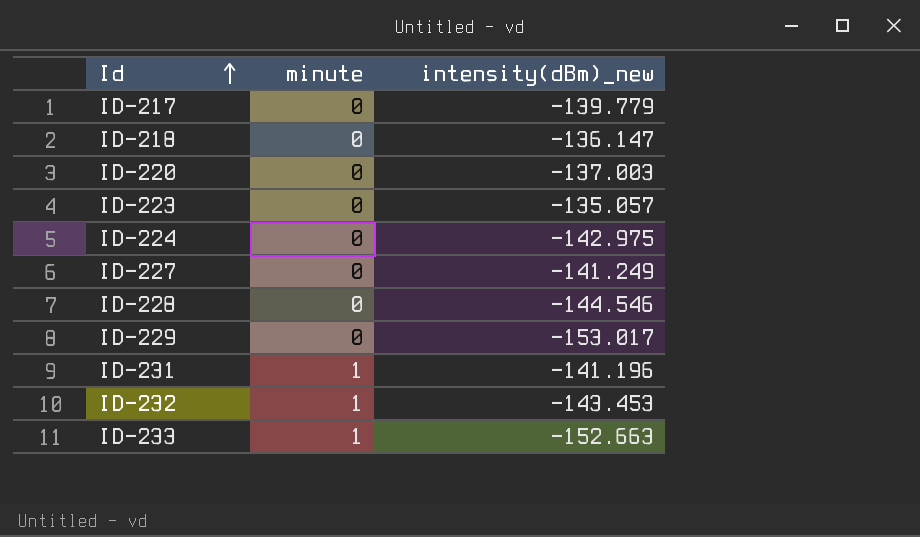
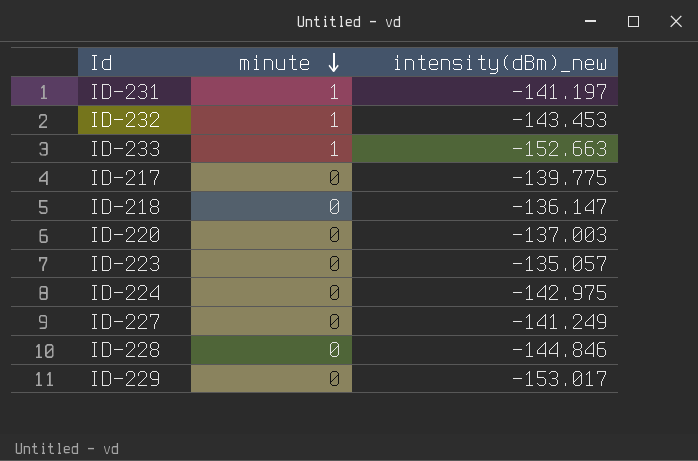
row order: Id ascending -> minute descending
ID-231 | intensity(dBm)_new: -141.196 -> -141.197
ID-217 | intensity(dBm)_new: -139.779 -> -139.775
ID-228 | intensity(dBm)_new: -144.546 -> -144.846

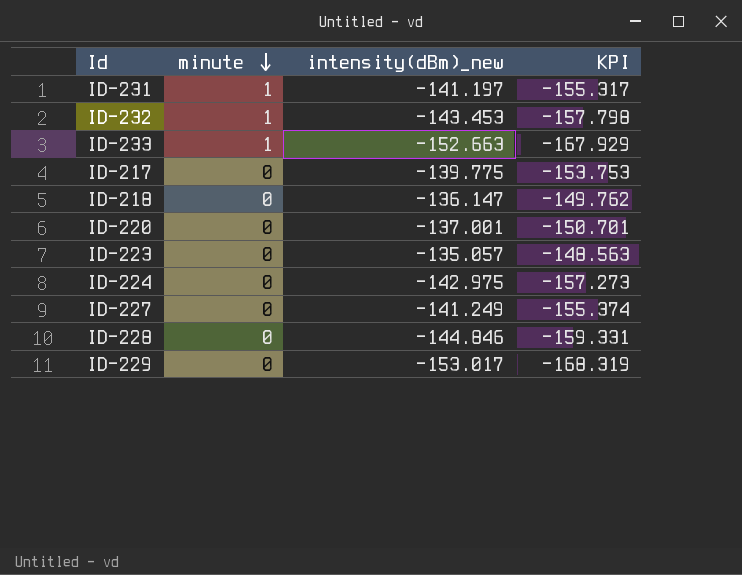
column KPI | formula: none -> [intensity(dBm)_new] * 1.1
ID-220 | intensity(dBm)_new: -137.003 -> -137.001

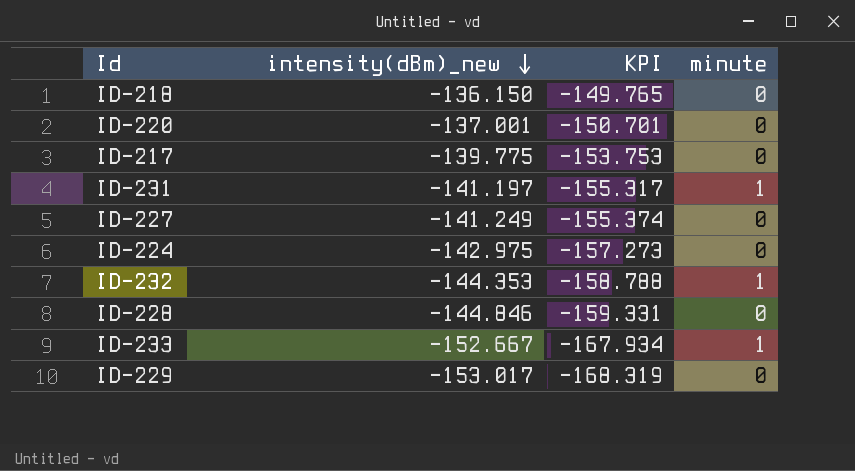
row order: minute descending -> intensity(dBm)_new descending
column minute | position: 2 -> 4
row ID-223: 0 | -135.057 | -148.563 -> none
ID-218 | intensity(dBm)_new: -136.147 -> -136.150
ID-218 | KPI: -149.762 -> -149.765
ID-232 | intensity(dBm)_new: -143.453 -> -144.353
ID-232 | KPI: -157.798 -> -158.788
ID-233 | intensity(dBm)_new: -152.663 -> -152.667
ID-233 | KPI: -167.929 -> -167.934

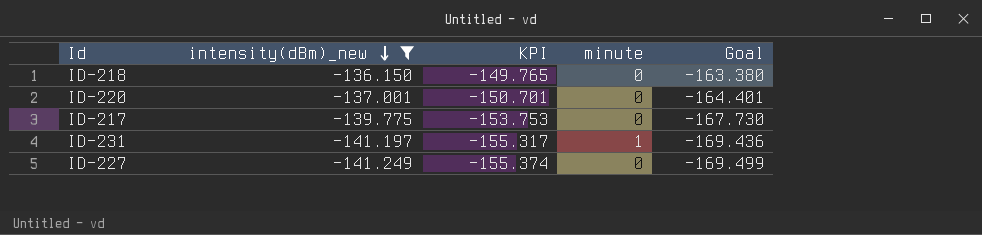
filter: none -> intensity(dBm)_new >= -141.249
column Goal | formula: none -> [intensity(dBm)_new] * 1.2

